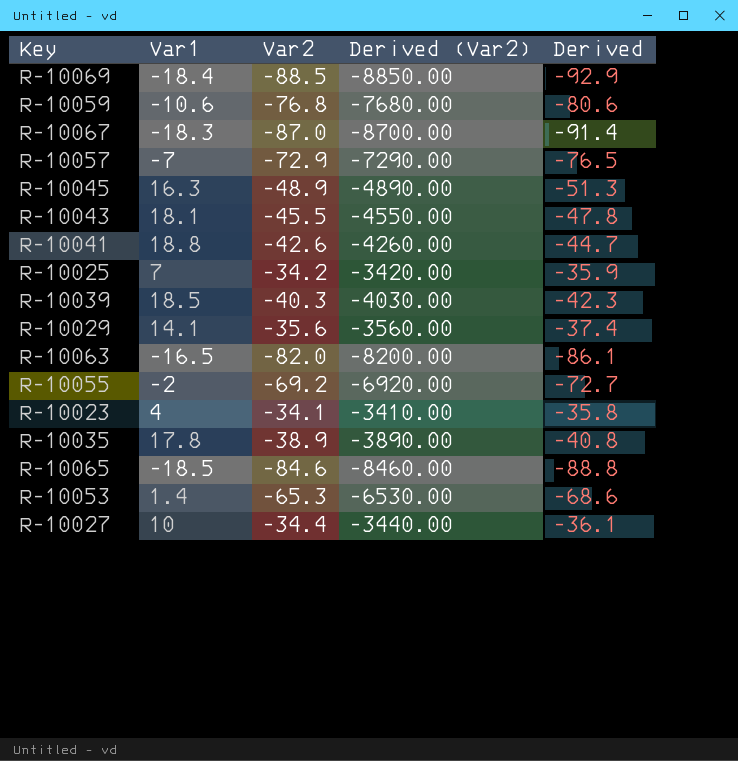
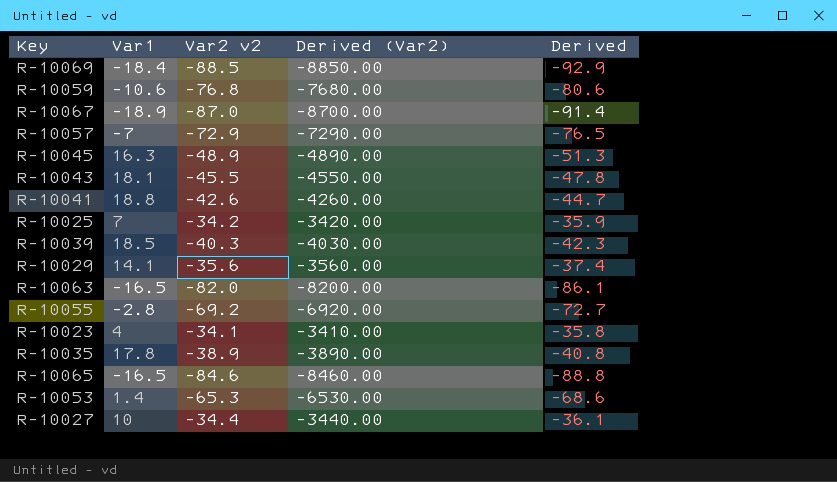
column name: Var2 -> Var2 v2
R-10067 | Var1: -18.3 -> -18.9
R-10055 | Var1: -2 -> -2.8
R-10065 | Var1: -18.5 -> -16.5

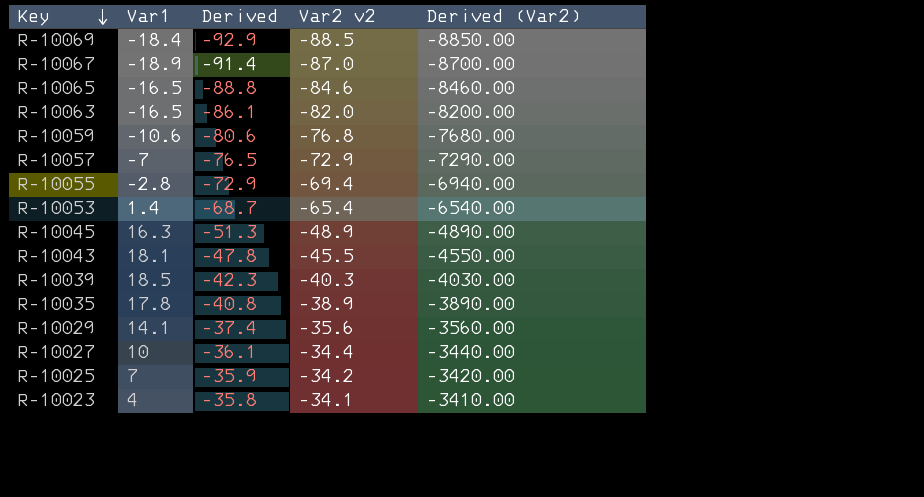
row order: none -> Key descending
column Derived | position: 5 -> 3
row R-10041: 18.8 | -42.6 | -4260.00 | -44.7 -> none
R-10055 | Derived: -72.7 -> -72.9
R-10055 | Var2 v2: -69.2 -> -69.4
R-10055 | Derived (Var2): -6920.00 -> -6940.00
R-10053 | Derived: -68.6 -> -68.7
R-10053 | Var2 v2: -65.3 -> -65.4
R-10053 | Derived (Var2): -6530.00 -> -6540.00

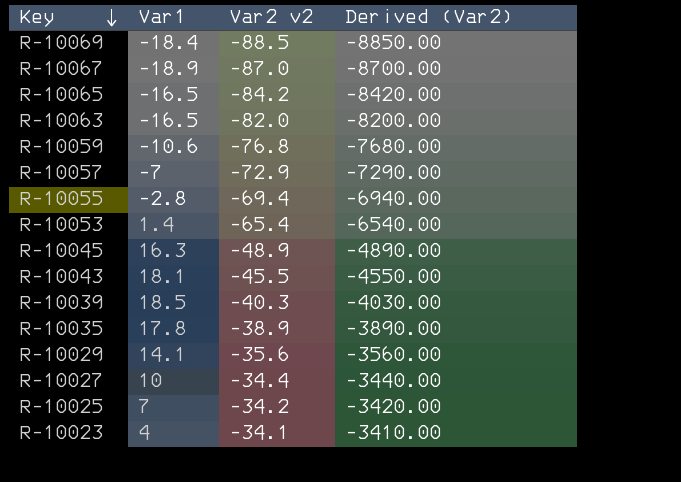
column Derived | formula: [Var2 v2] * 1.05 -> none
R-10065 | Var2 v2: -84.6 -> -84.2
R-10065 | Derived (Var2): -8460.00 -> -8420.00

